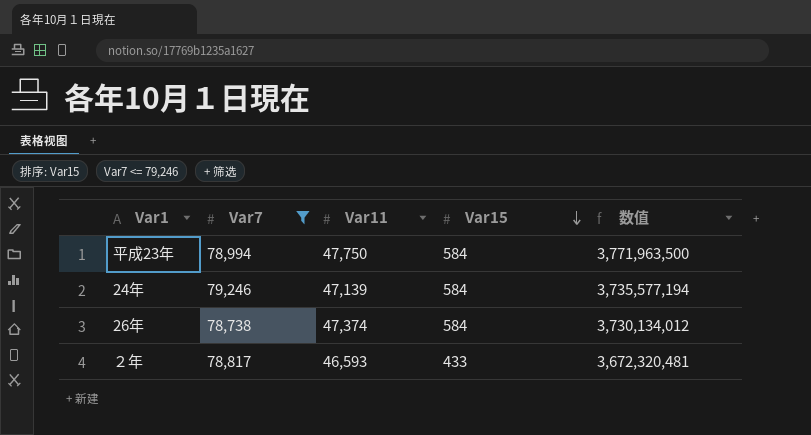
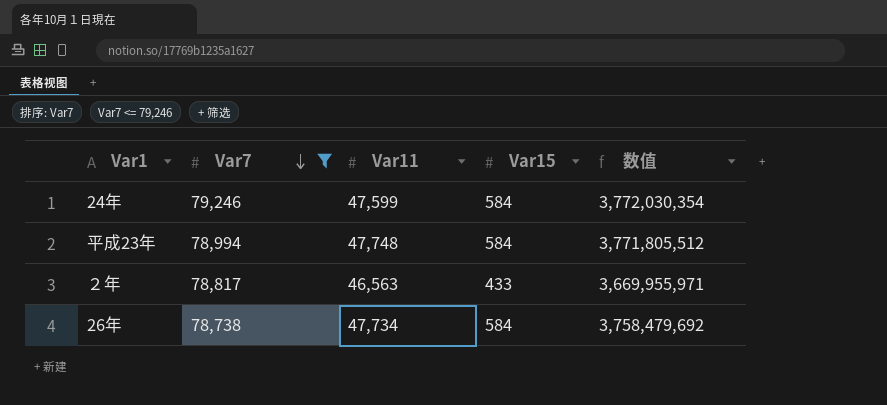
row order: Var15 descending -> Var7 descending
24年 | Var11: 47,139 -> 47,599
24年 | 数值: 3,735,577,194 -> 3,772,030,354
平成23年 | Var11: 47,750 -> 47,748
平成23年 | 数值: 3,771,963,500 -> 3,771,805,512
２年 | Var11: 46,593 -> 46,563
２年 | 数值: 3,672,320,481 -> 3,669,955,971
26年 | Var11: 47,374 -> 47,734
26年 | 数值: 3,730,134,012 -> 3,758,479,692

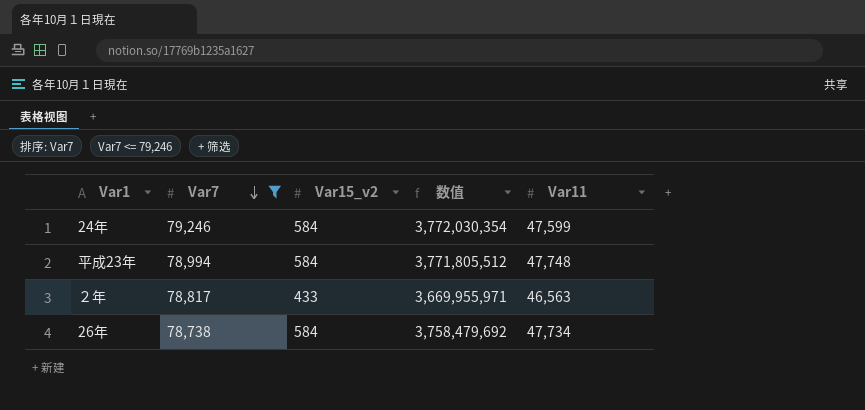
column name: Var15 -> Var15_v2
column Var11 | position: 3 -> 5

